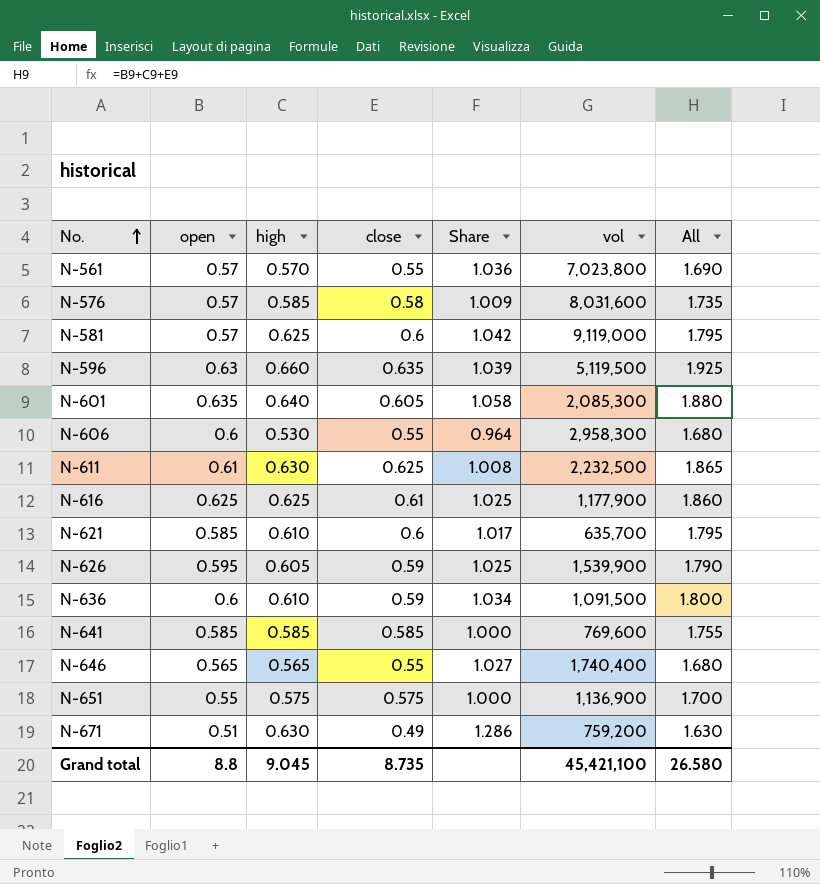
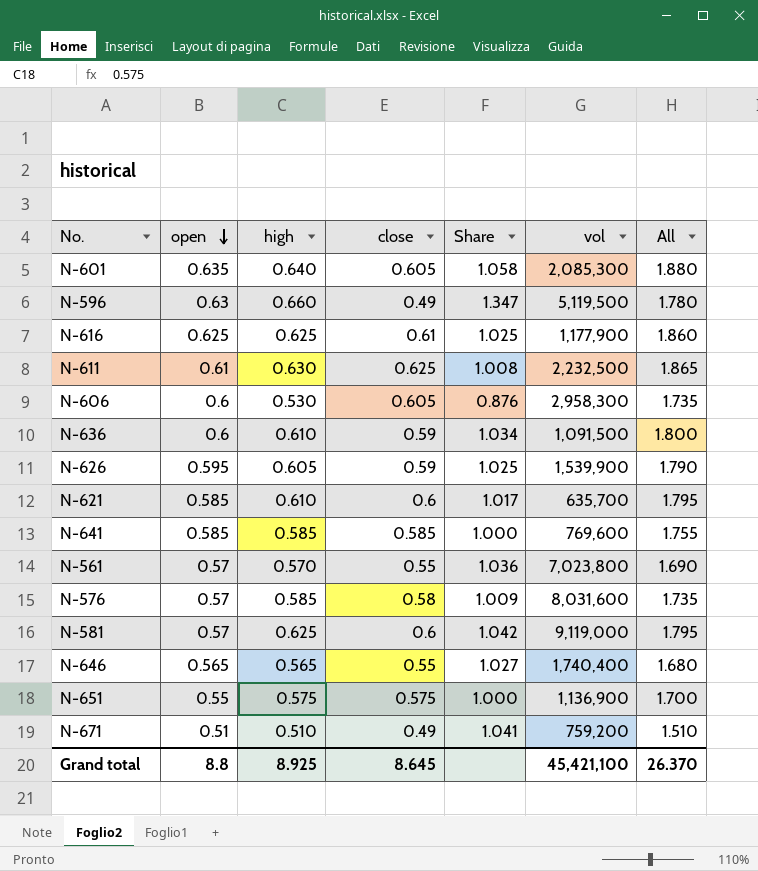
row order: No. ascending -> open descending
N-596 | close: 0.635 -> 0.49
N-596 | Share: 1.039 -> 1.347
N-596 | All: 1.925 -> 1.780
N-606 | close: 0.55 -> 0.605
N-606 | Share: 0.964 -> 0.876
N-606 | All: 1.680 -> 1.735
N-671 | high: 0.630 -> 0.510
N-671 | Share: 1.286 -> 1.041
N-671 | All: 1.630 -> 1.510
Grand total | high: 9.045 -> 8.925
Grand total | close: 8.735 -> 8.645
Grand total | All: 26.580 -> 26.370

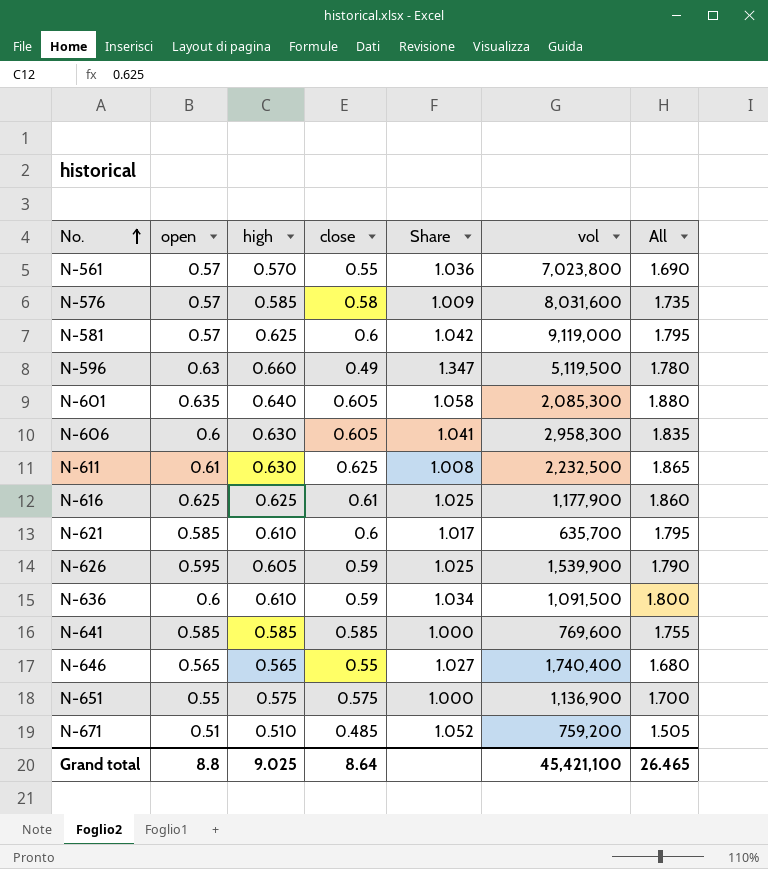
row order: open descending -> No. ascending
N-606 | high: 0.530 -> 0.630
N-606 | Share: 0.876 -> 1.041
N-606 | All: 1.735 -> 1.835
N-671 | close: 0.49 -> 0.485
N-671 | Share: 1.041 -> 1.052
N-671 | All: 1.510 -> 1.505
Grand total | high: 8.925 -> 9.025
Grand total | close: 8.645 -> 8.64
Grand total | All: 26.370 -> 26.465

